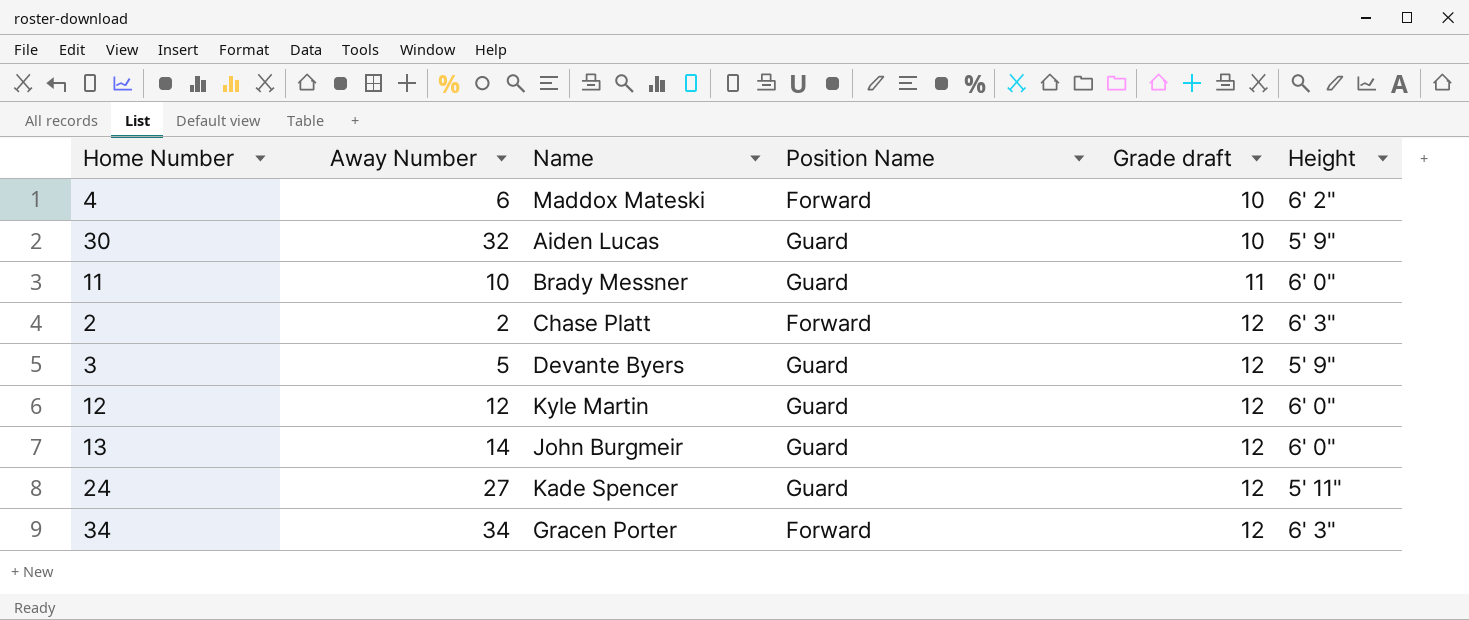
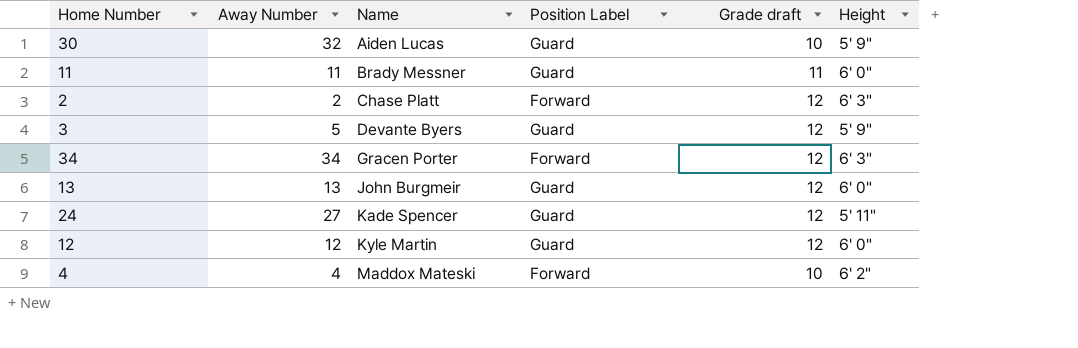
row order: Grade draft ascending -> Name ascending
column name: Position Name -> Position Label
11 | Away Number: 10 -> 11
13 | Away Number: 14 -> 13
4 | Away Number: 6 -> 4

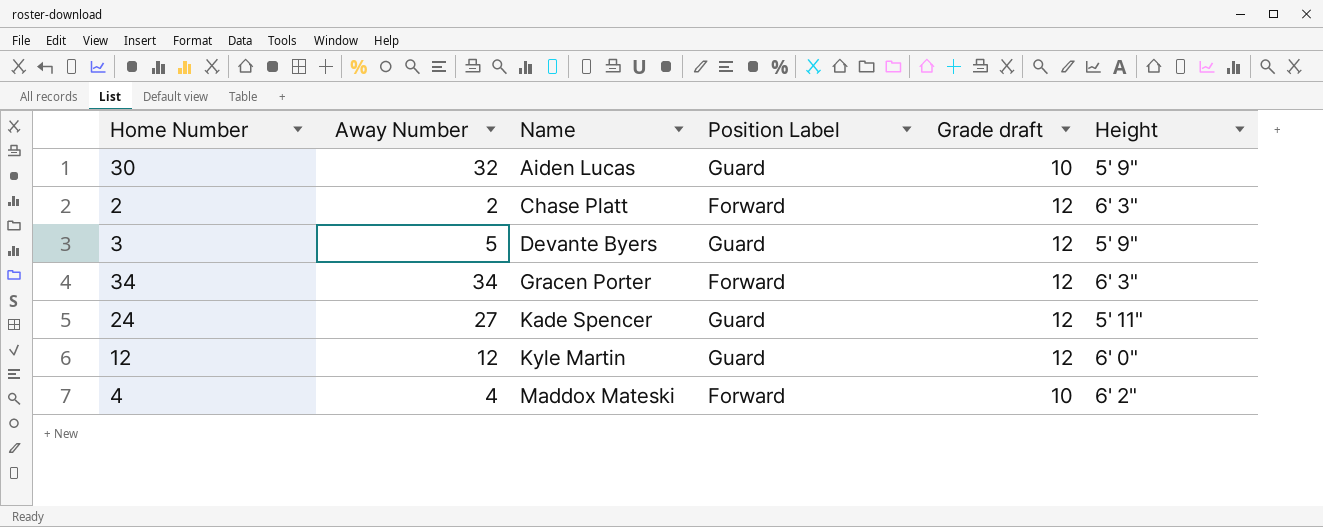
row 11: 11 | Brady Messner | Guard | 11 | 6' 0" -> none
row 13: 13 | John Burgmeir | Guard | 12 | 6' 0" -> none

